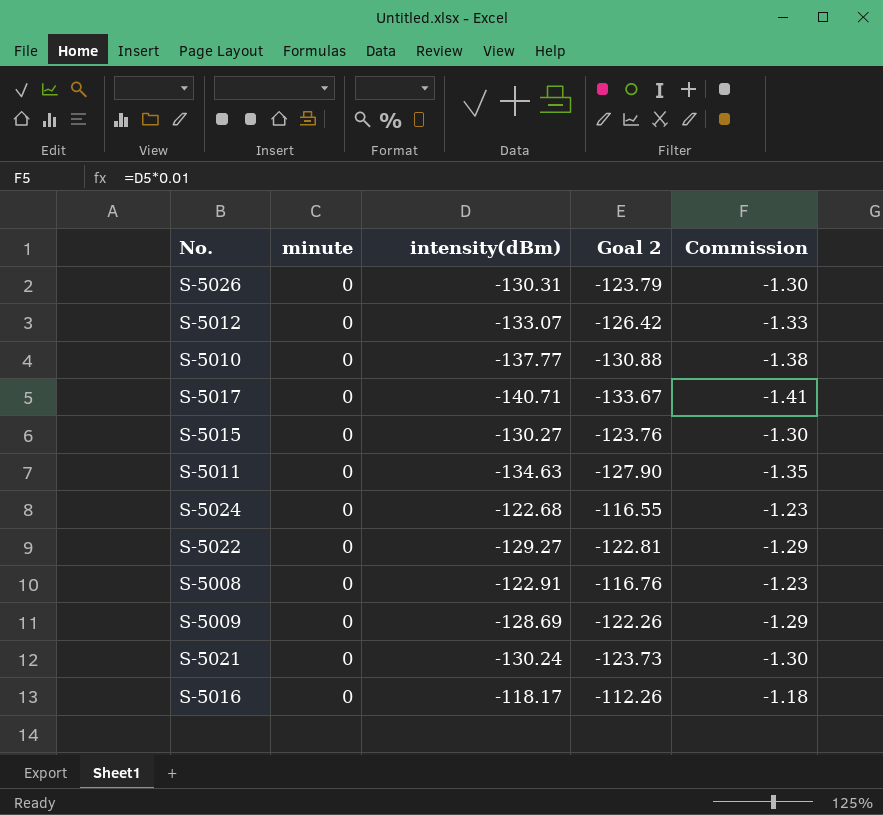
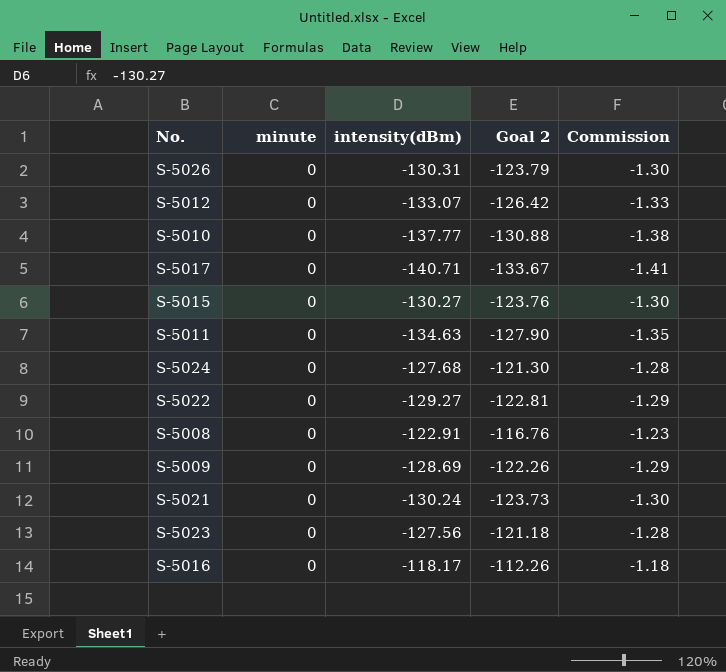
S-5024 | intensity(dBm): -122.68 -> -127.68
S-5024 | Goal 2: -116.55 -> -121.30
S-5024 | Commission: -1.23 -> -1.28
row S-5023: none -> 0 | -127.56 | -121.18 | -1.28

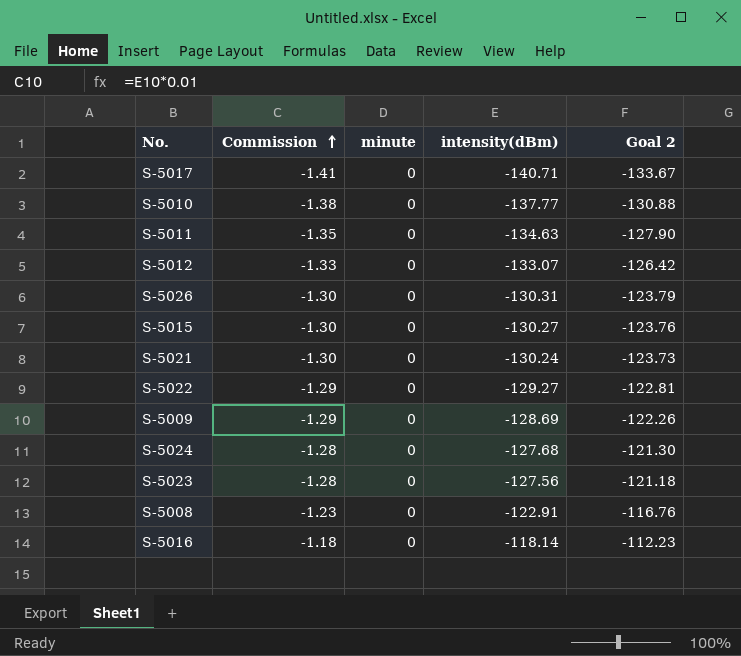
row order: none -> Commission ascending
column Commission | position: 5 -> 2
S-5016 | intensity(dBm): -118.17 -> -118.14
S-5016 | Goal 2: -112.26 -> -112.23

